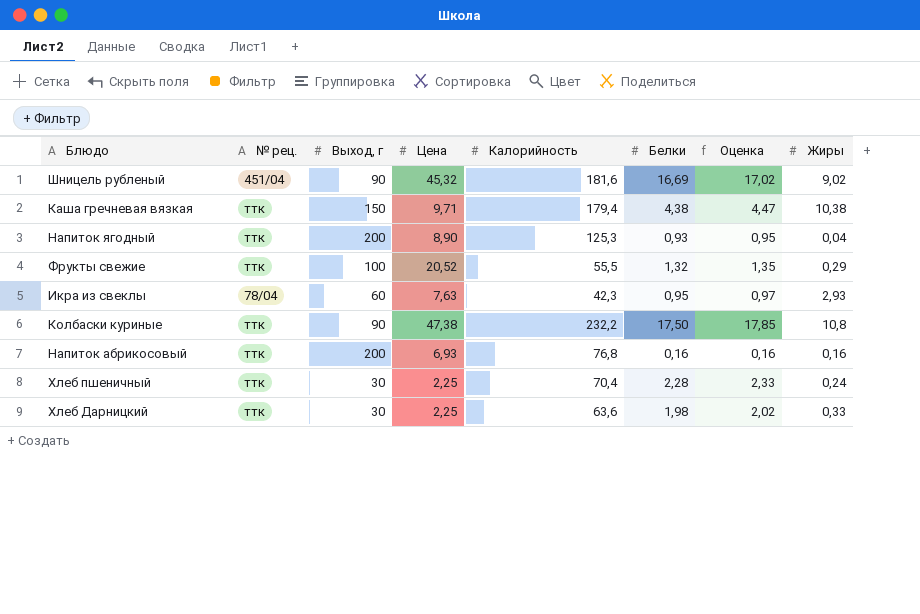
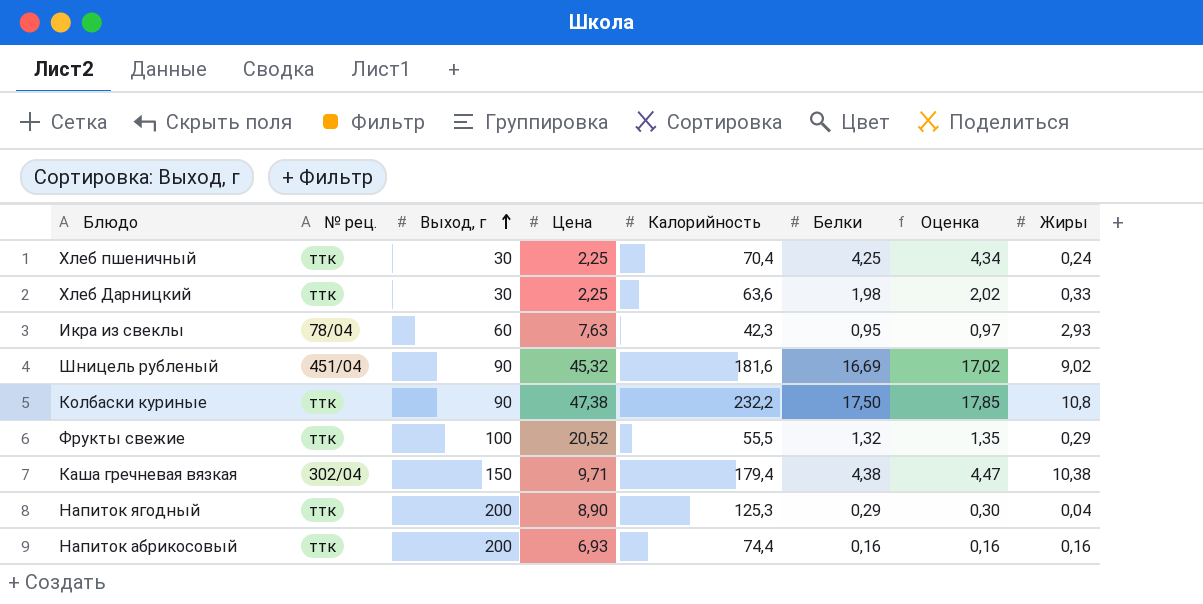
row order: none -> Выход, г ascending
Хлеб пшеничный | Белки: 2,28 -> 4,25
Хлеб пшеничный | Оценка: 2,33 -> 4,34
Каша гречневая вязкая | № рец.: ттк -> 302/04
Напиток ягодный | Белки: 0,93 -> 0,29
Напиток ягодный | Оценка: 0,95 -> 0,30
Напиток абрикосовый | Калорийность: 76,8 -> 74,4

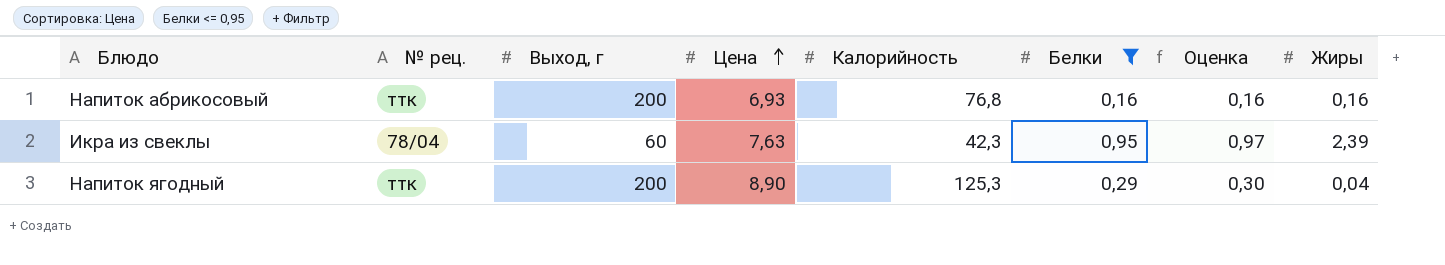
filter: none -> Белки <= 0,95
row order: Выход, г ascending -> Цена ascending
Напиток абрикосовый | Калорийность: 74,4 -> 76,8
Икра из свеклы | Жиры: 2,93 -> 2,39

